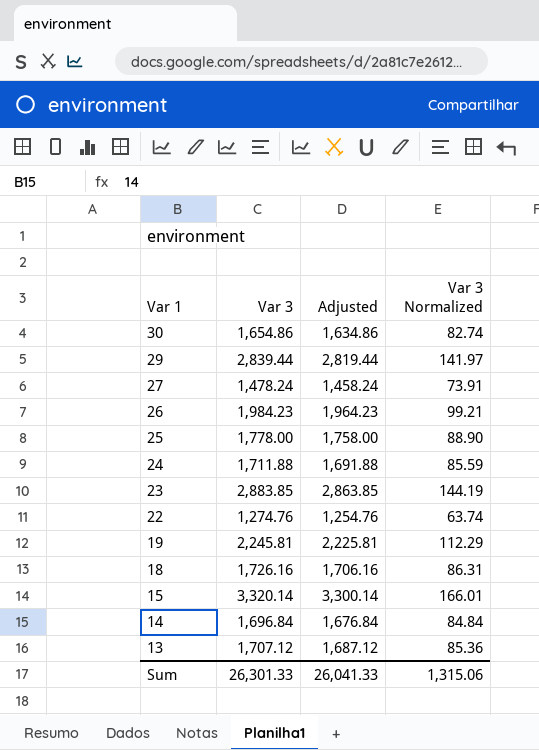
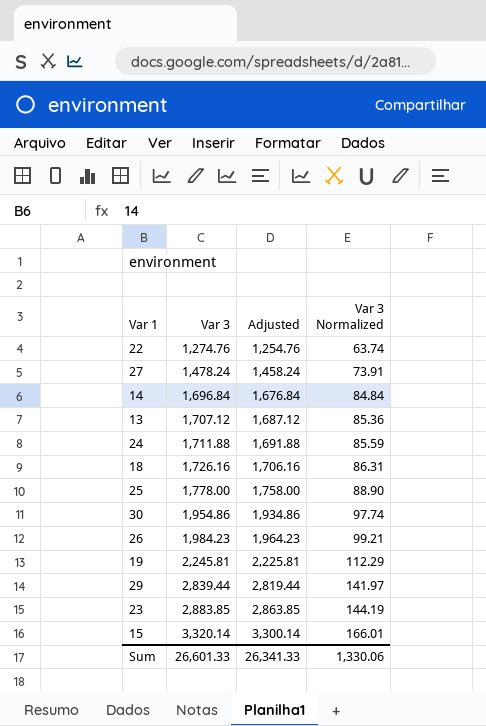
row order: Var 1 descending -> Var 3 ascending
30 | Var 3: 1,654.86 -> 1,954.86
30 | Adjusted: 1,634.86 -> 1,934.86
30 | Var 3 Normalized: 82.74 -> 97.74
Sum | Var 3: 26,301.33 -> 26,601.33
Sum | Adjusted: 26,041.33 -> 26,341.33
Sum | Var 3 Normalized: 1,315.06 -> 1,330.06

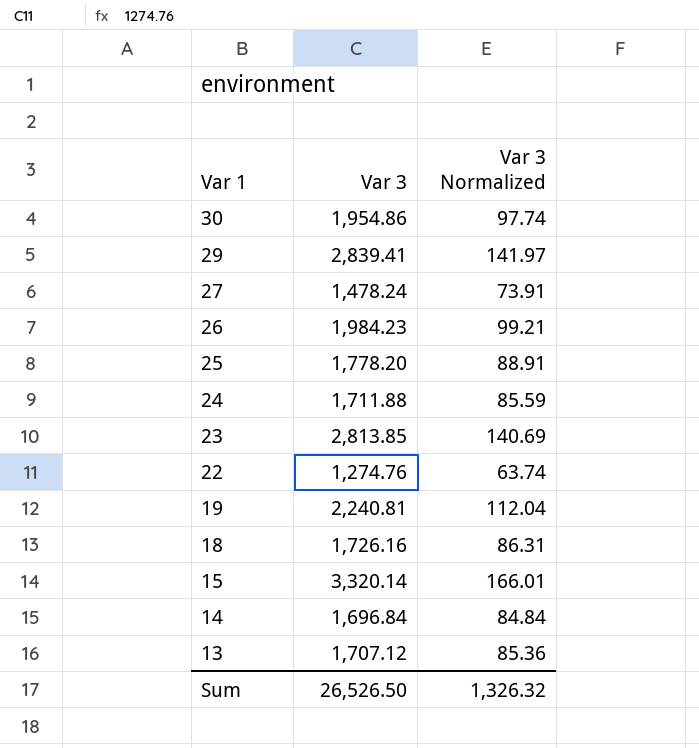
row order: Var 3 ascending -> Var 1 descending
column Adjusted | formula: [Var 3] - 20 -> none
29 | Var 3: 2,839.44 -> 2,839.41
25 | Var 3: 1,778.00 -> 1,778.20
25 | Var 3 Normalized: 88.90 -> 88.91
23 | Var 3: 2,883.85 -> 2,813.85
23 | Var 3 Normalized: 144.19 -> 140.69
19 | Var 3: 2,245.81 -> 2,240.81
19 | Var 3 Normalized: 112.29 -> 112.04
Sum | Var 3: 26,601.33 -> 26,526.50
Sum | Var 3 Normalized: 1,330.06 -> 1,326.32

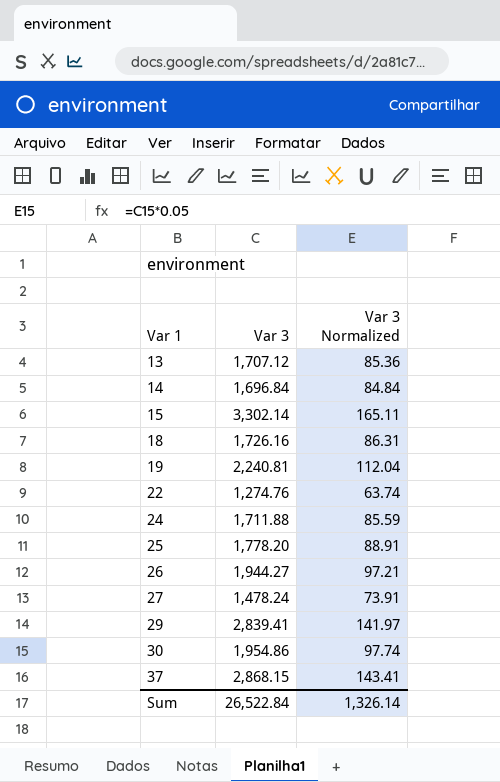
row order: Var 1 descending -> Var 1 ascending
row 23: 2,813.85 | 140.69 -> none
15 | Var 3: 3,320.14 -> 3,302.14
15 | Var 3 Normalized: 166.01 -> 165.11
26 | Var 3: 1,984.23 -> 1,944.27
26 | Var 3 Normalized: 99.21 -> 97.21
row 37: none -> 2,868.15 | 143.41
Sum | Var 3: 26,526.50 -> 26,522.84
Sum | Var 3 Normalized: 1,326.32 -> 1,326.14

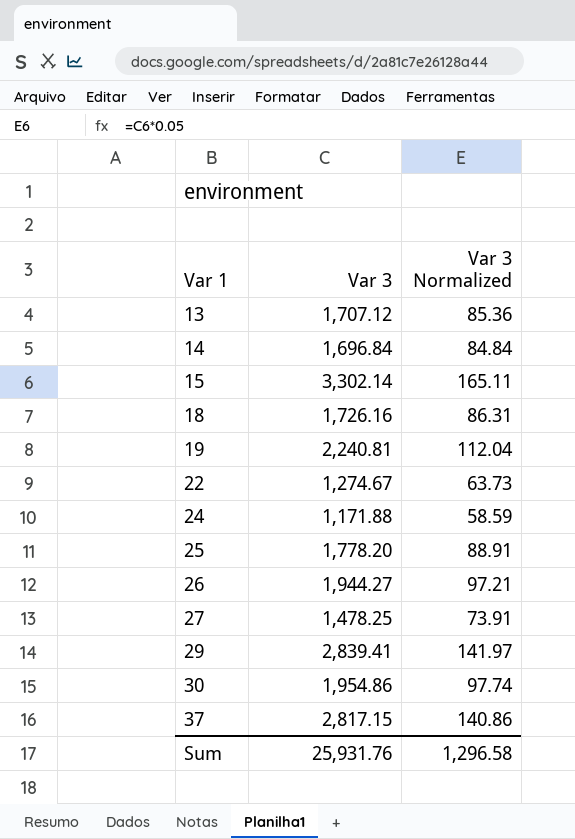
22 | Var 3: 1,274.76 -> 1,274.67
22 | Var 3 Normalized: 63.74 -> 63.73
24 | Var 3: 1,711.88 -> 1,171.88
24 | Var 3 Normalized: 85.59 -> 58.59
27 | Var 3: 1,478.24 -> 1,478.25
37 | Var 3: 2,868.15 -> 2,817.15
37 | Var 3 Normalized: 143.41 -> 140.86
Sum | Var 3: 26,522.84 -> 25,931.76
Sum | Var 3 Normalized: 1,326.14 -> 1,296.58

